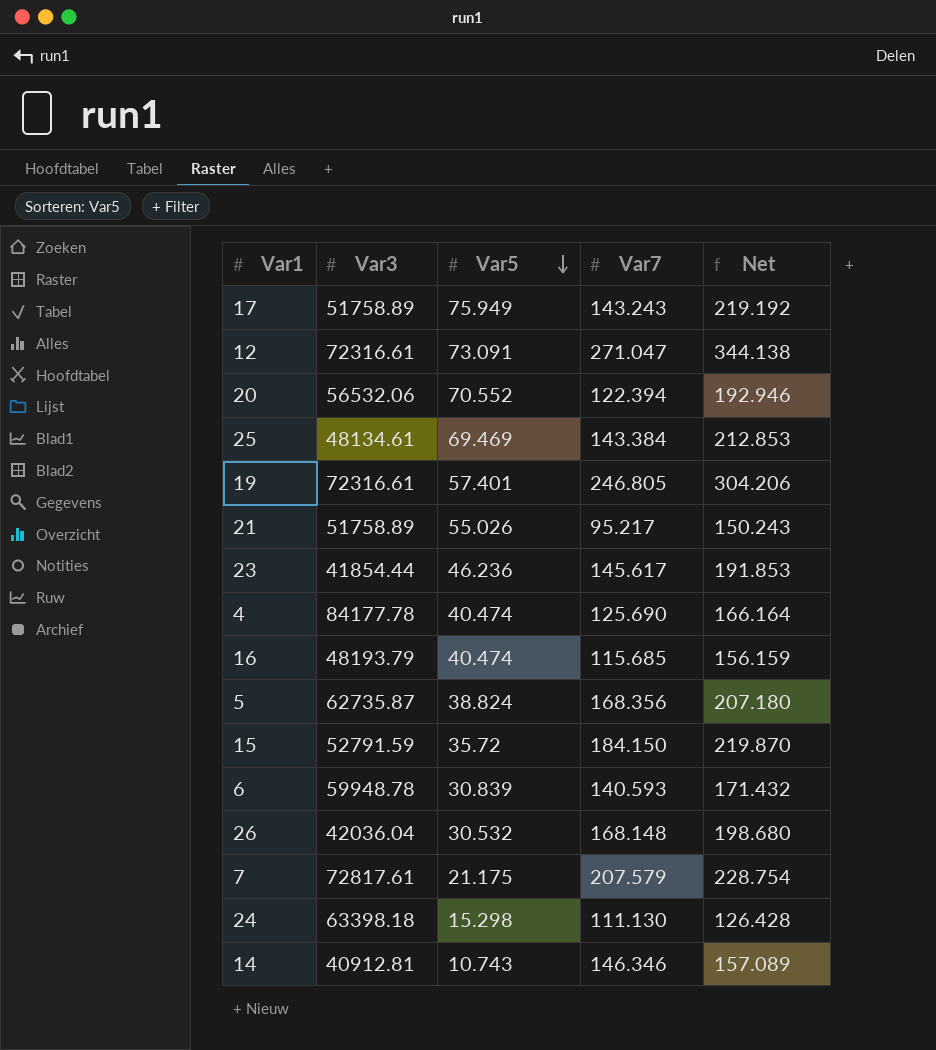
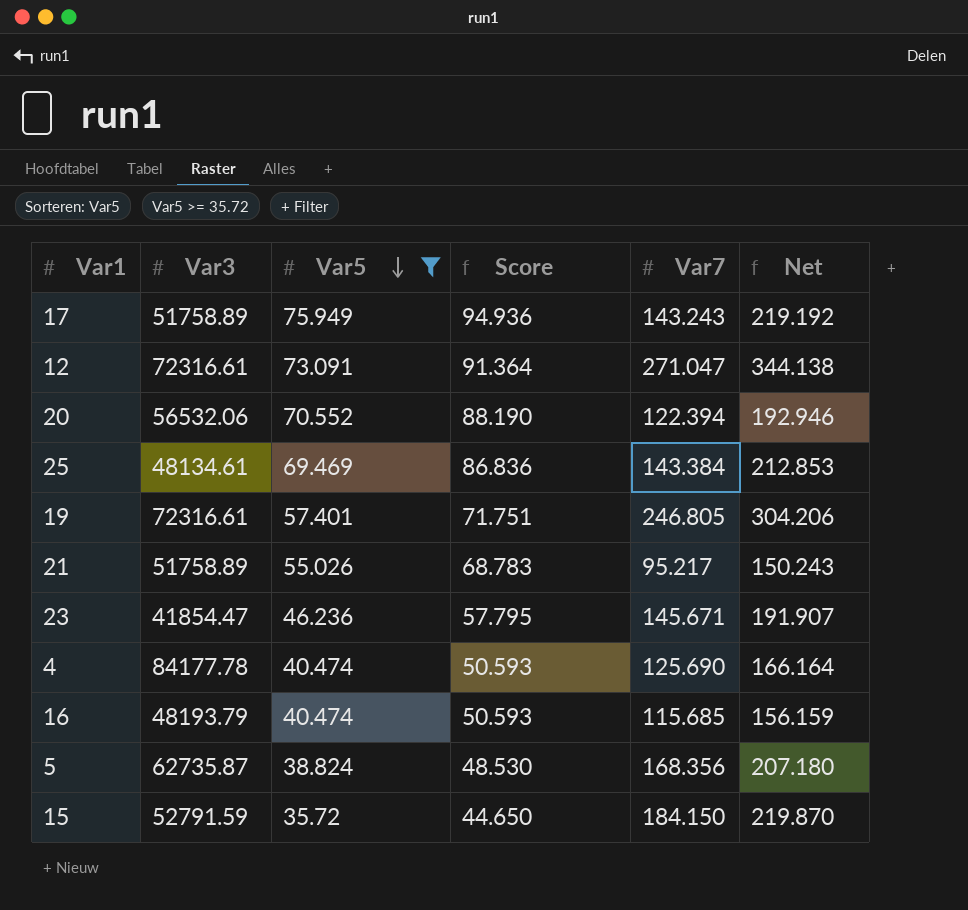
filter: none -> Var5 >= 35.72
column Score | formula: none -> [Var5] * 1.25
23 | Var3: 41854.44 -> 41854.47
23 | Var7: 145.617 -> 145.671
23 | Net: 191.853 -> 191.907

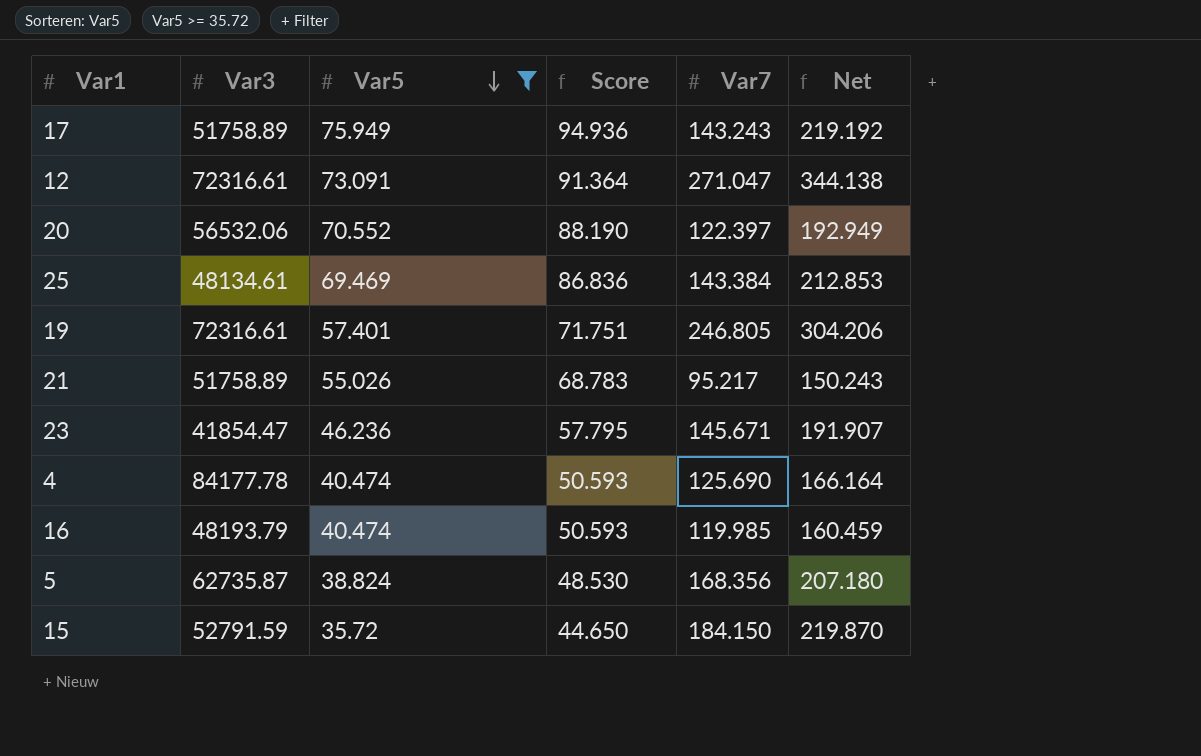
20 | Var7: 122.394 -> 122.397
20 | Net: 192.946 -> 192.949
16 | Var7: 115.685 -> 119.985
16 | Net: 156.159 -> 160.459

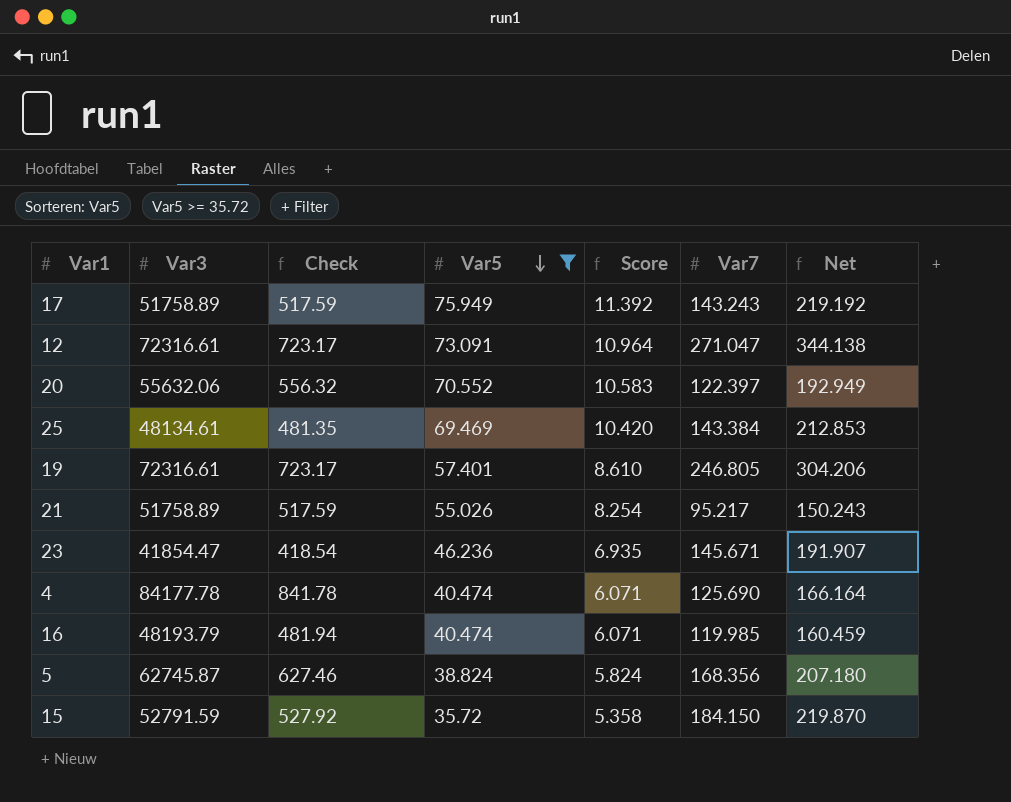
column Check | formula: none -> [Var3] * 0.01
column Score | formula: [Var5] * 1.25 -> [Var5] * 0.15
20 | Var3: 56532.06 -> 55632.06
5 | Var3: 62735.87 -> 62745.87

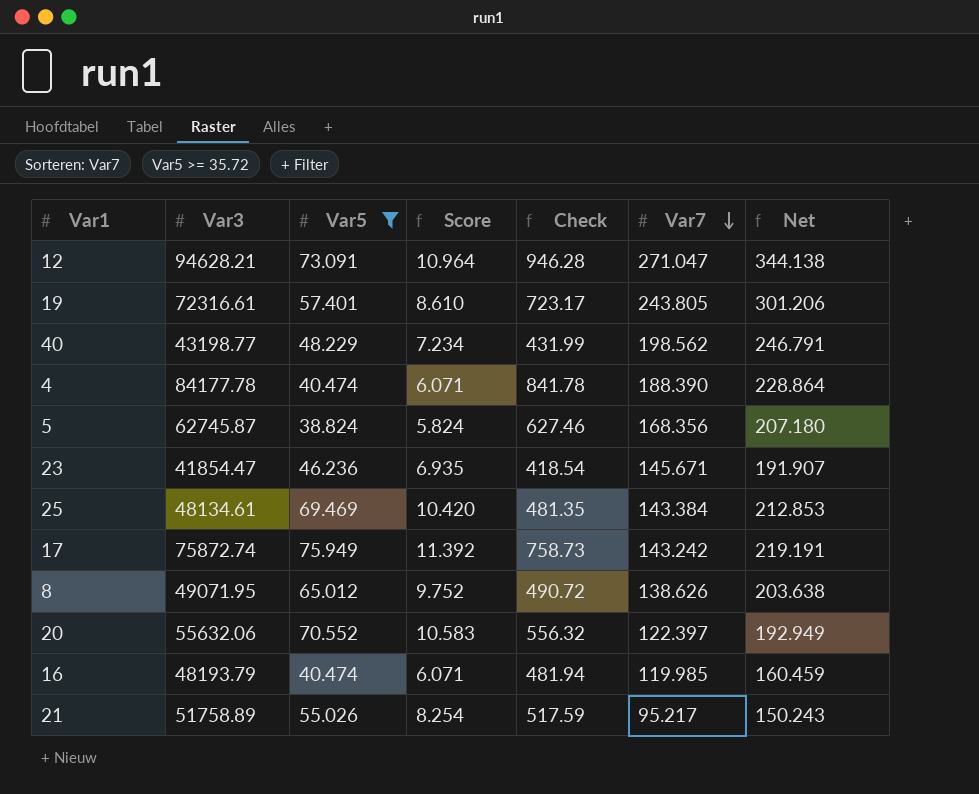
row order: Var5 descending -> Var7 descending
column Check | position: 3 -> 5
row 15: 52791.59 | 527.92 | 35.72 | 5.358 | 184.150 | 219.870 -> none
12 | Var3: 72316.61 -> 94628.21
12 | Check: 723.17 -> 946.28
19 | Var7: 246.805 -> 243.805
19 | Net: 304.206 -> 301.206
row 40: none -> 43198.77 | 48.229 | 7.234 | 431.99 | 198.562 | 246.791
4 | Var7: 125.690 -> 188.390
4 | Net: 166.164 -> 228.864
17 | Var3: 51758.89 -> 75872.74
17 | Check: 517.59 -> 758.73
17 | Var7: 143.243 -> 143.242
17 | Net: 219.192 -> 219.191
row 8: none -> 49071.95 | 65.012 | 9.752 | 490.72 | 138.626 | 203.638

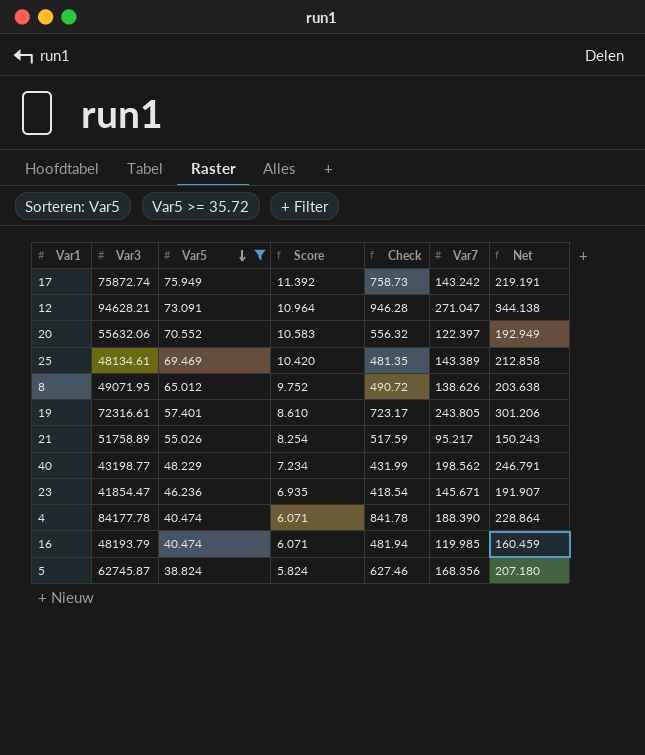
row order: Var7 descending -> Var5 descending
25 | Var7: 143.384 -> 143.389
25 | Net: 212.853 -> 212.858

